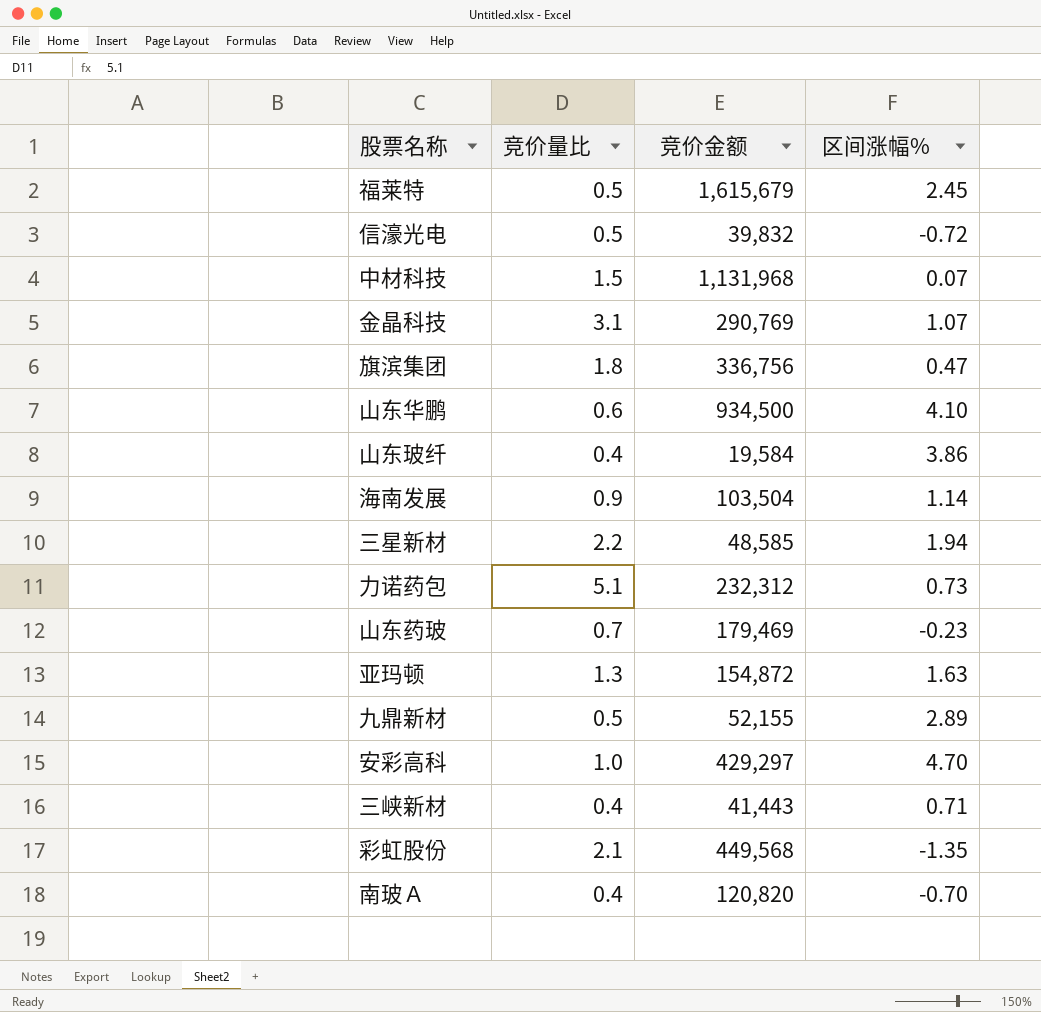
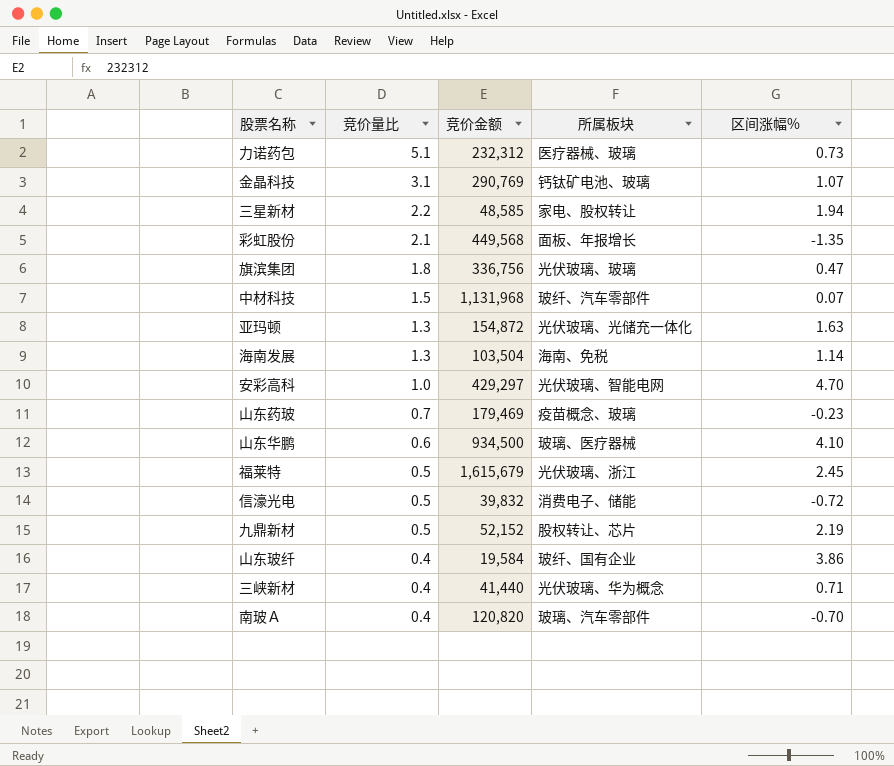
row order: none -> 竞价量比 descending
column 所属板块 | position: none -> 4
海南发展 | 竞价量比: 0.9 -> 1.3
九鼎新材 | 竞价金额: 52,155 -> 52,152
九鼎新材 | 区间涨幅%: 2.89 -> 2.19
三峡新材 | 竞价金额: 41,443 -> 41,440

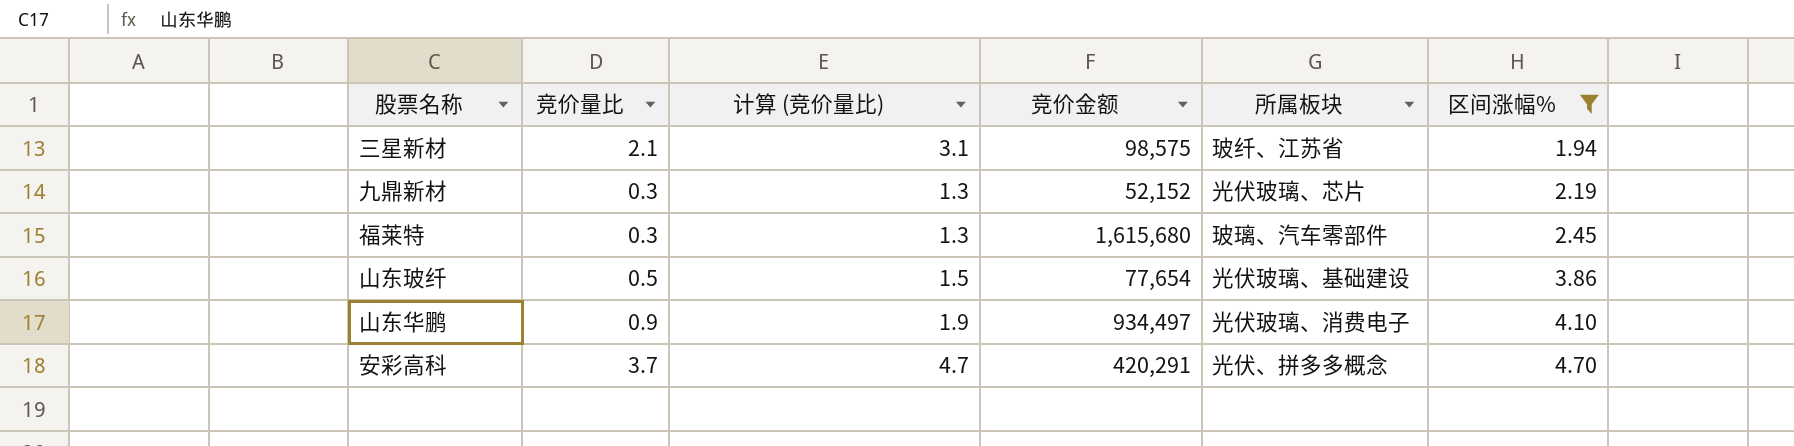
filter: none -> 区间涨幅% >= 1.94
row order: 竞价量比 descending -> 区间涨幅% ascending
column 计算 (竞价量比) | formula: none -> [竞价量比] + 1
三星新材 | 竞价量比: 2.2 -> 2.1
三星新材 | 竞价金额: 48,585 -> 98,575
三星新材 | 所属板块: 家电、股权转让 -> 玻纤、江苏省
九鼎新材 | 竞价量比: 0.5 -> 0.3
九鼎新材 | 所属板块: 股权转让、芯片 -> 光伏玻璃、芯片
福莱特 | 竞价量比: 0.5 -> 0.3
福莱特 | 竞价金额: 1,615,679 -> 1,615,680
福莱特 | 所属板块: 光伏玻璃、浙江 -> 玻璃、汽车零部件
山东玻纤 | 竞价量比: 0.4 -> 0.5
山东玻纤 | 竞价金额: 19,584 -> 77,654
山东玻纤 | 所属板块: 玻纤、国有企业 -> 光伏玻璃、基础建设
山东华鹏 | 竞价量比: 0.6 -> 0.9
山东华鹏 | 竞价金额: 934,500 -> 934,497
山东华鹏 | 所属板块: 玻璃、医疗器械 -> 光伏玻璃、消费电子
安彩高科 | 竞价量比: 1.0 -> 3.7
安彩高科 | 竞价金额: 429,297 -> 420,291
安彩高科 | 所属板块: 光伏玻璃、智能电网 -> 光伏、拼多多概念

